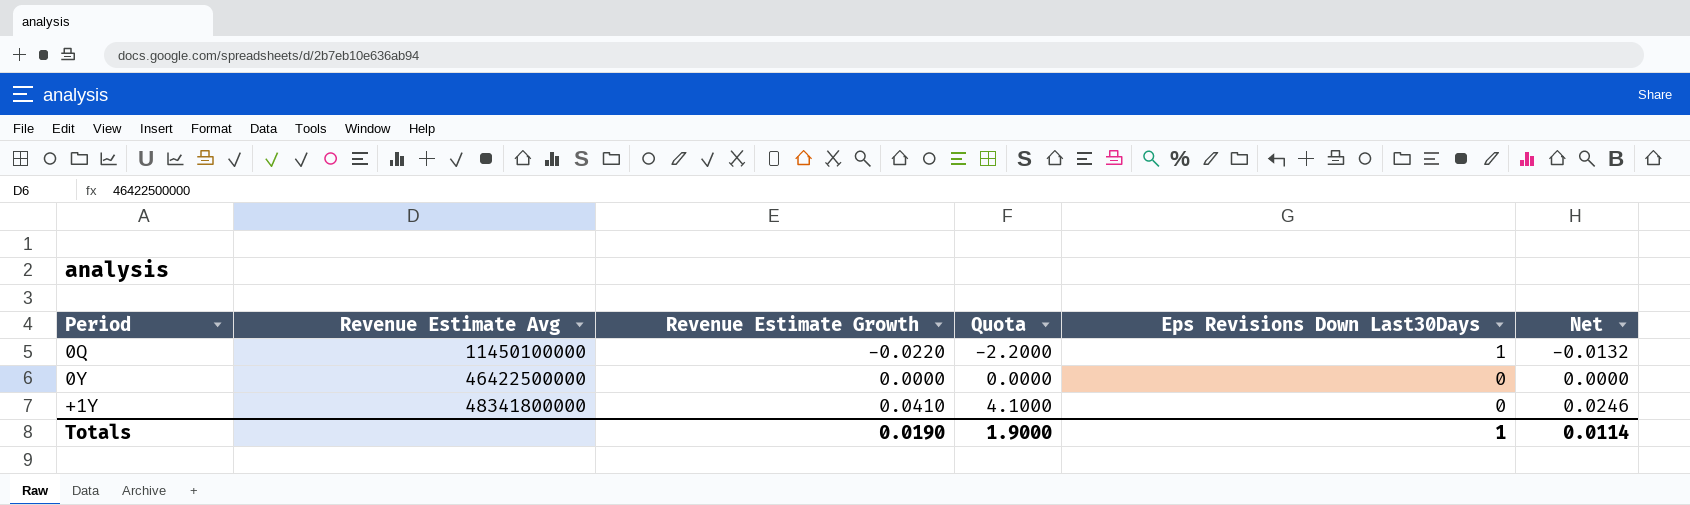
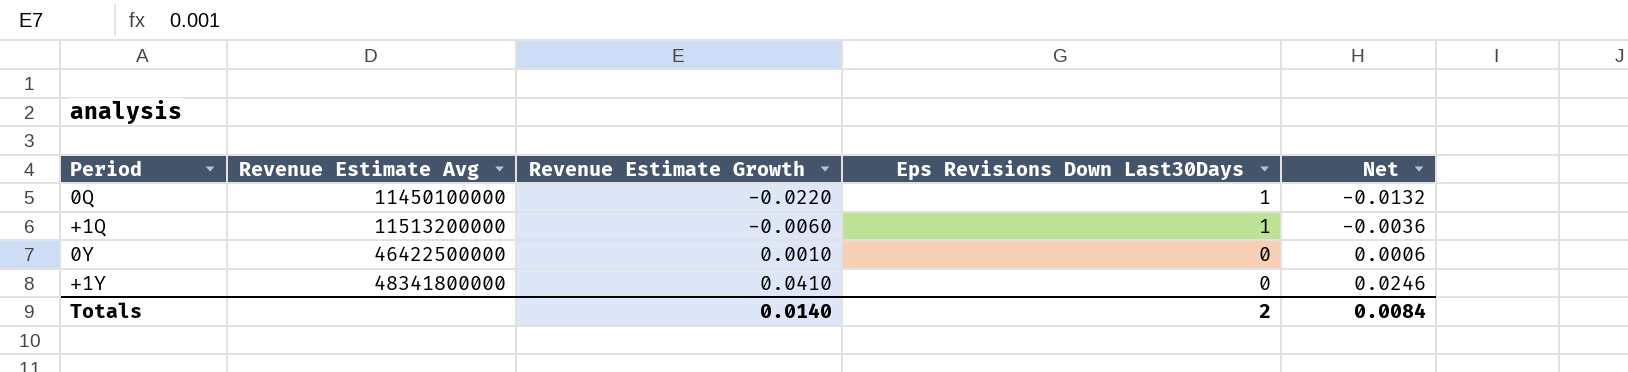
column Quota | formula: [Revenue Estimate Growth] * 100 -> none
row +1Q: none -> 11513200000 | -0.0060 | 1 | -0.0036
0Y | Revenue Estimate Growth: 0.0000 -> 0.0010
0Y | Net: 0.0000 -> 0.0006
Totals | Revenue Estimate Growth: 0.0190 -> 0.0140
Totals | Eps Revisions Down Last30Days: 1 -> 2
Totals | Net: 0.0114 -> 0.0084

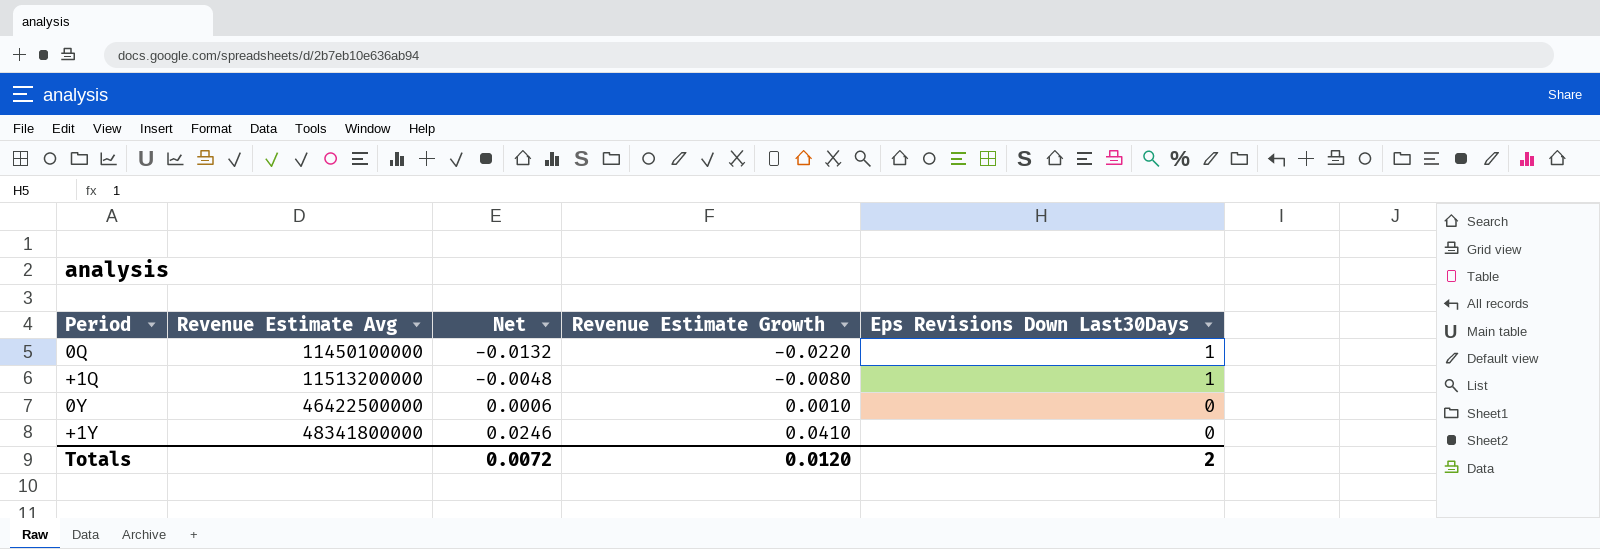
column Net | position: 5 -> 3
+1Q | Net: -0.0036 -> -0.0048
+1Q | Revenue Estimate Growth: -0.0060 -> -0.0080
Totals | Net: 0.0084 -> 0.0072
Totals | Revenue Estimate Growth: 0.0140 -> 0.0120

